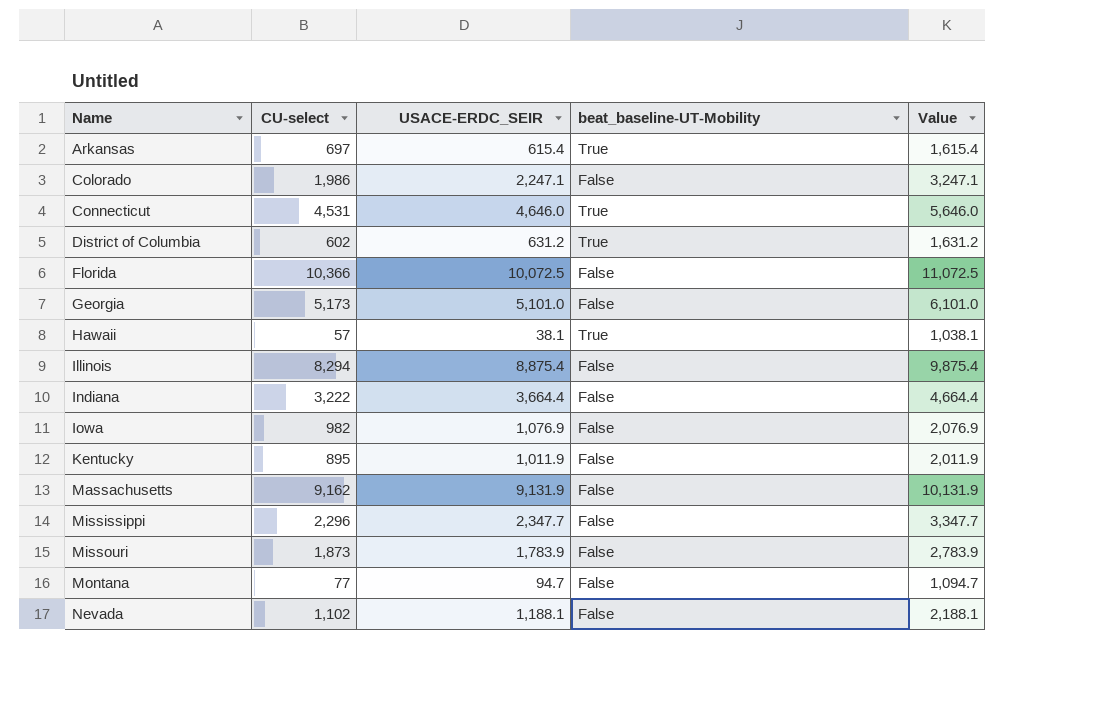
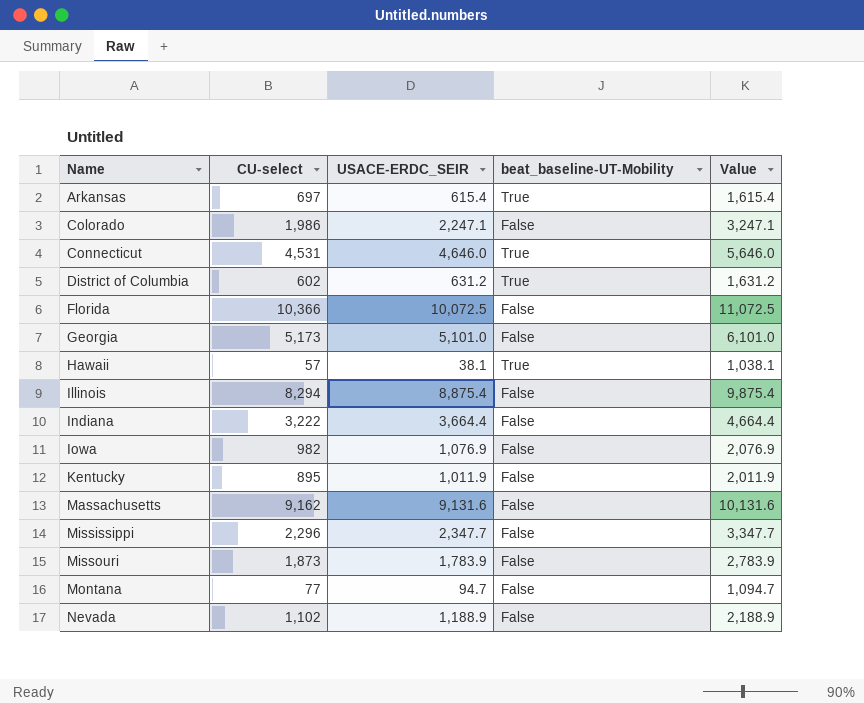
Massachusetts | USACE-ERDC_SEIR: 9,131.9 -> 9,131.6
Massachusetts | Value: 10,131.9 -> 10,131.6
Nevada | USACE-ERDC_SEIR: 1,188.1 -> 1,188.9
Nevada | Value: 2,188.1 -> 2,188.9

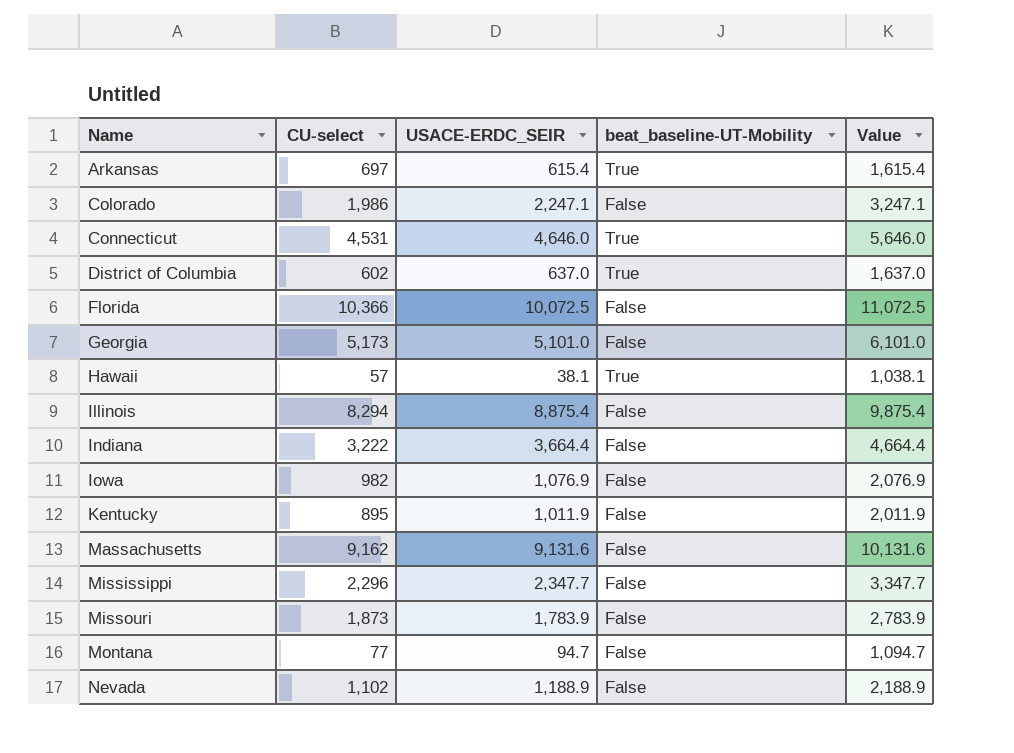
District of Columbia | USACE-ERDC_SEIR: 631.2 -> 637.0
District of Columbia | Value: 1,631.2 -> 1,637.0

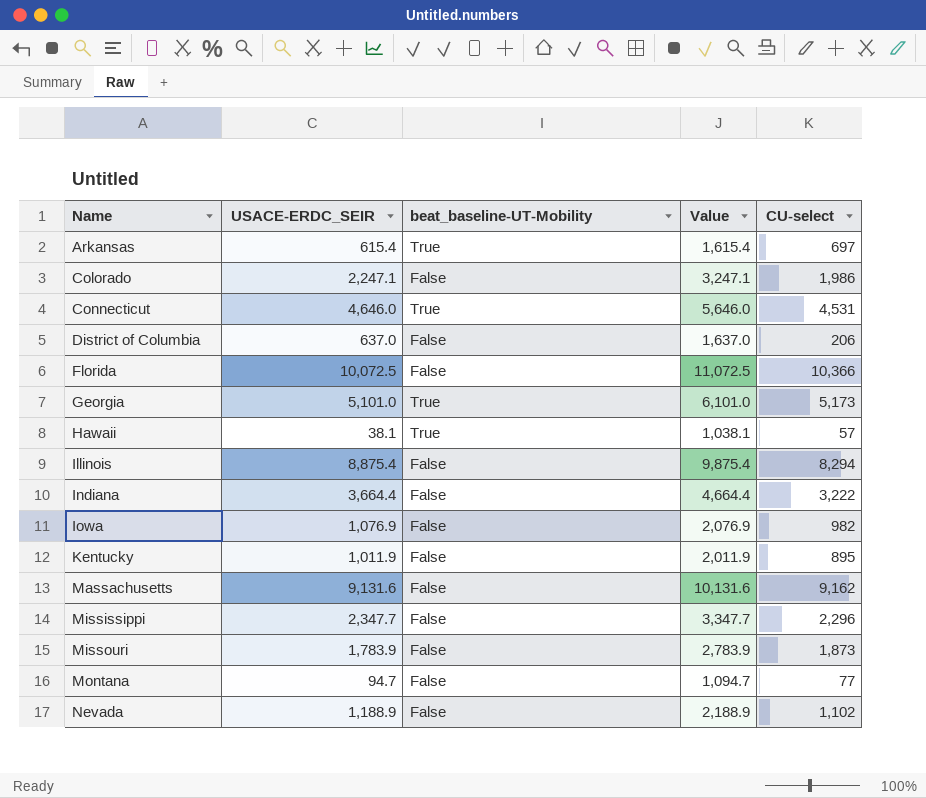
column CU-select | position: 2 -> 5
District of Columbia | beat_baseline-UT-Mobility: True -> False
District of Columbia | CU-select: 602 -> 206
Georgia | beat_baseline-UT-Mobility: False -> True

